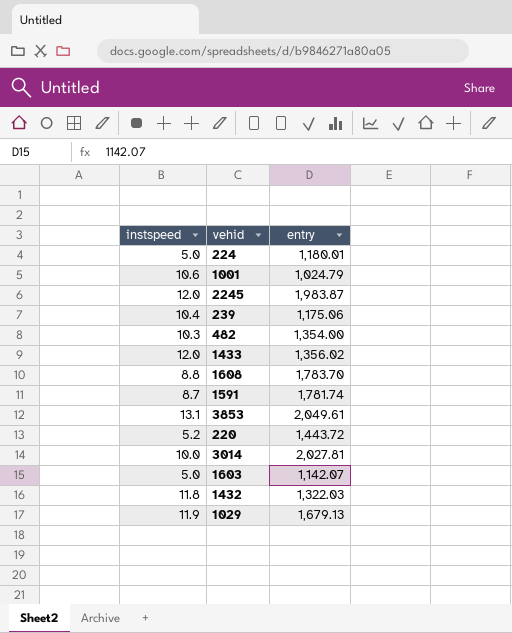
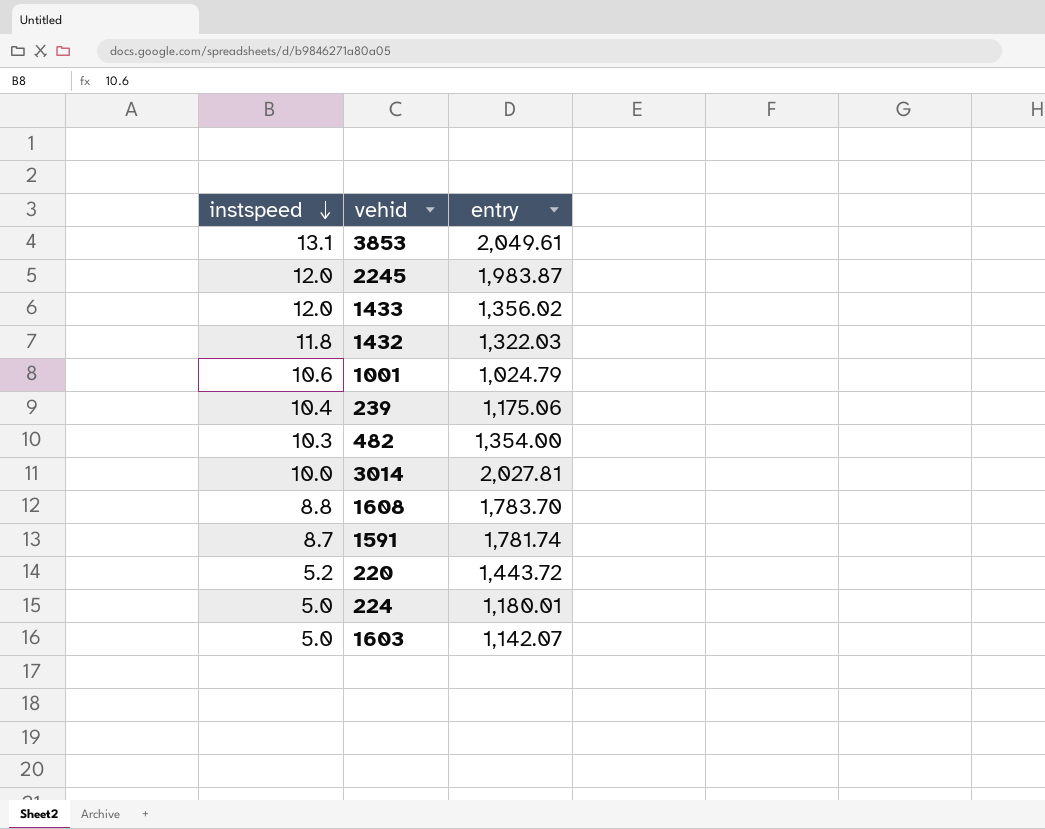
row order: none -> instspeed descending
row 1029: 11.9 | 1,679.13 -> none

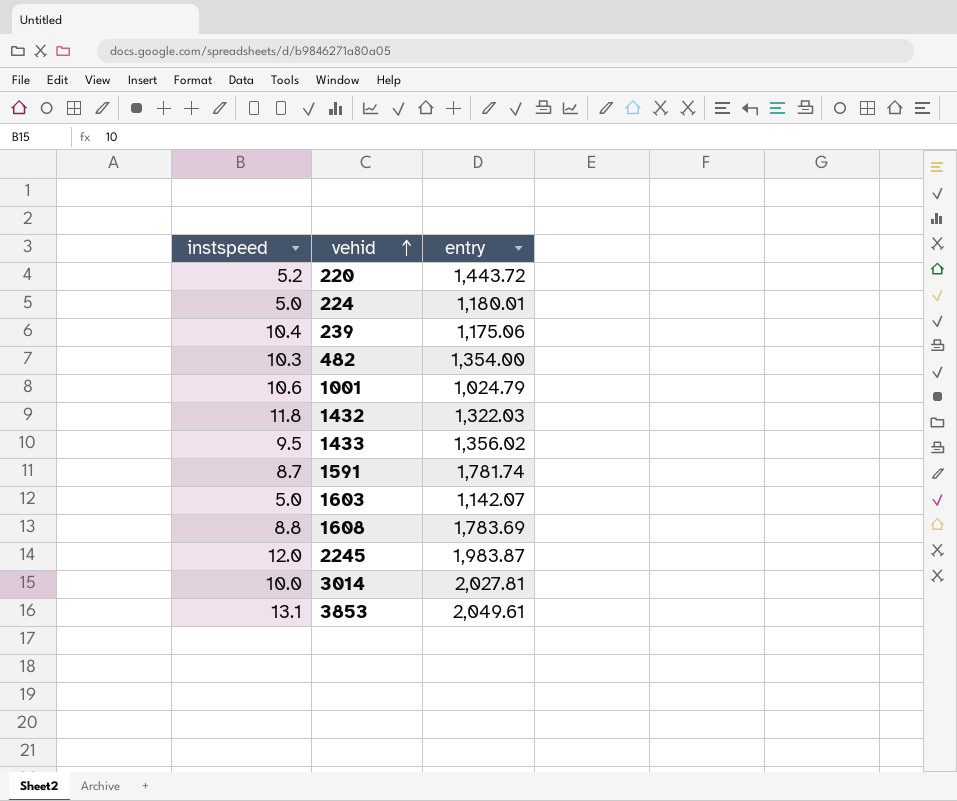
row order: instspeed descending -> vehid ascending
1433 | instspeed: 12.0 -> 9.5
1608 | entry: 1,783.70 -> 1,783.69

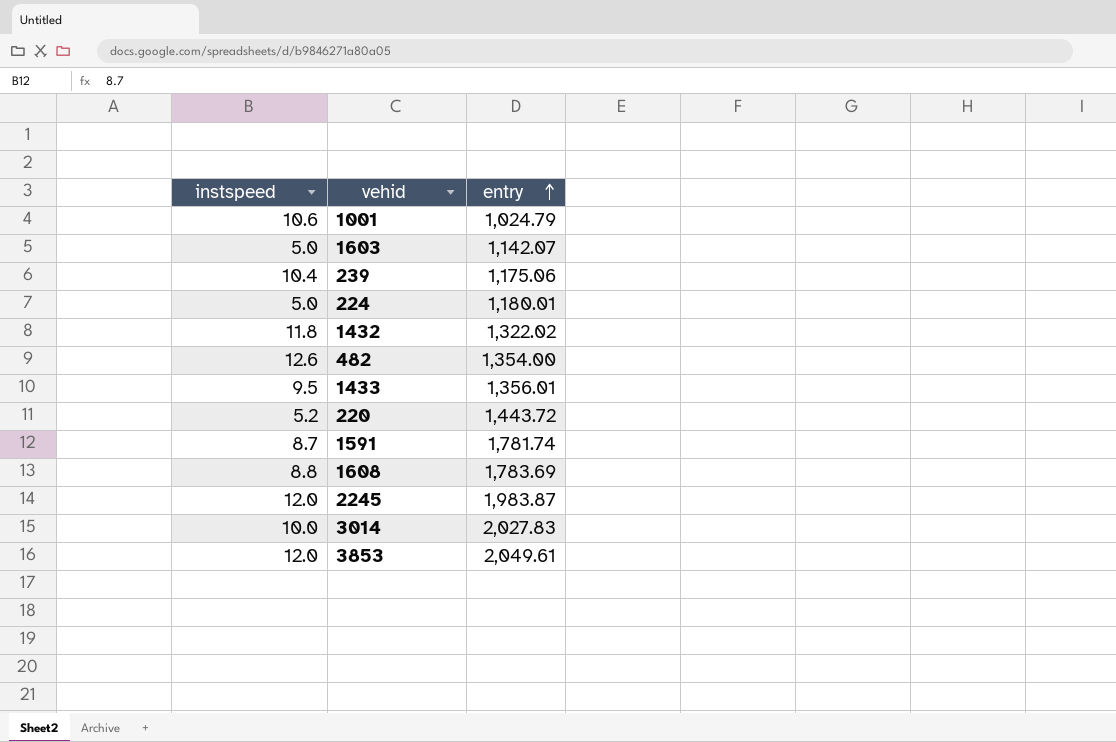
row order: vehid ascending -> entry ascending
1432 | entry: 1,322.03 -> 1,322.02
482 | instspeed: 10.3 -> 12.6
1433 | entry: 1,356.02 -> 1,356.01
3014 | entry: 2,027.81 -> 2,027.83
3853 | instspeed: 13.1 -> 12.0

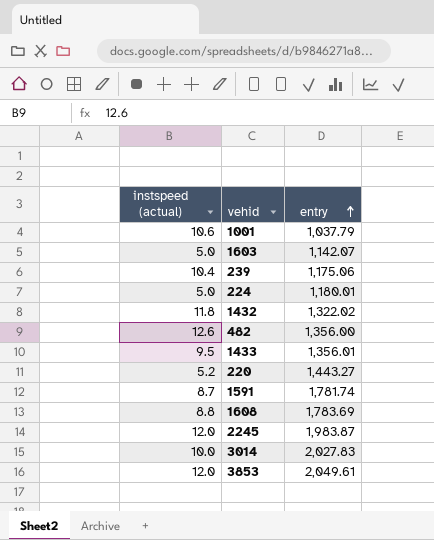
column name: instspeed -> instspeed (actual)
1001 | entry: 1,024.79 -> 1,037.79
482 | entry: 1,354.00 -> 1,356.00
220 | entry: 1,443.72 -> 1,443.27

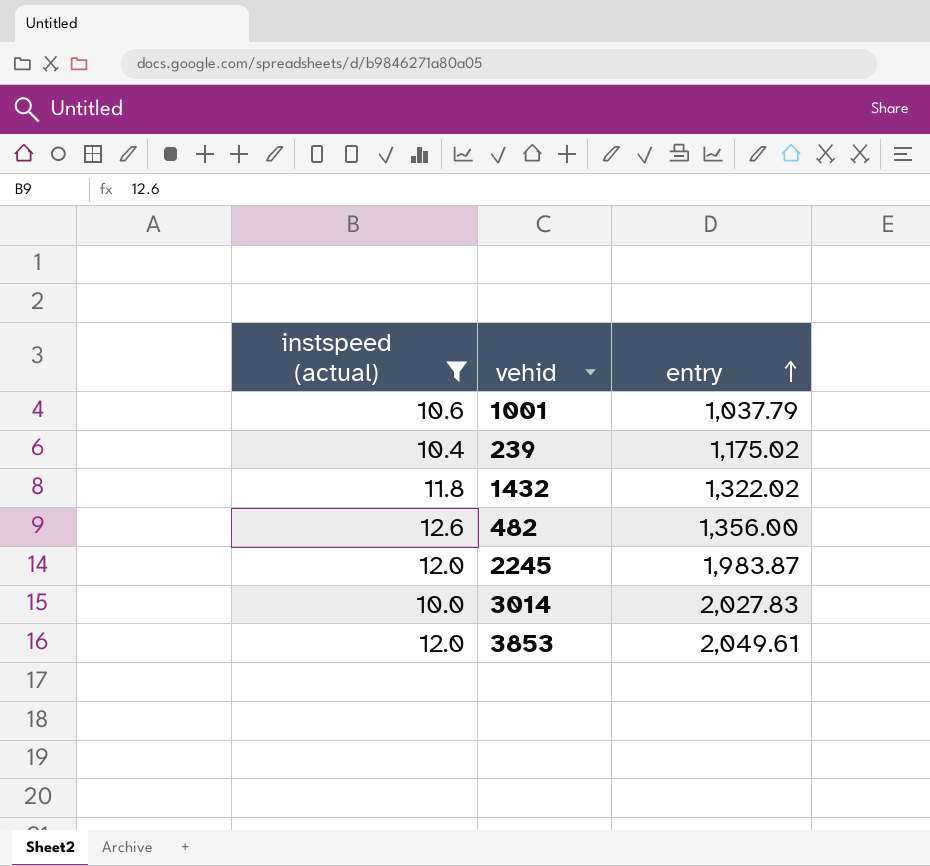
filter: none -> instspeed (actual) >= 10.0
239 | entry: 1,175.06 -> 1,175.02

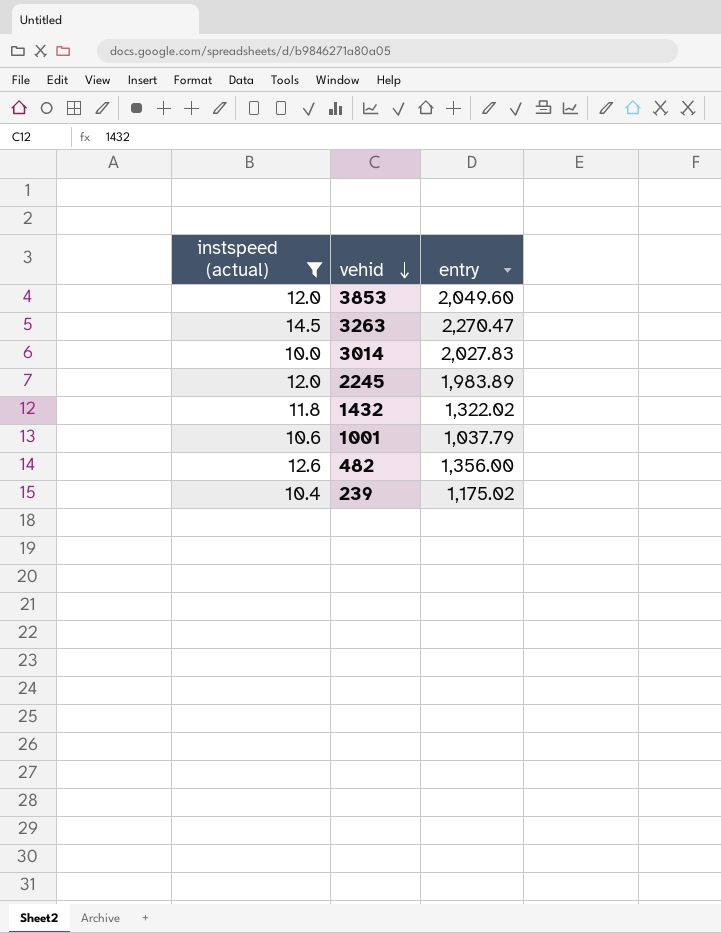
row order: entry ascending -> vehid descending
3853 | entry: 2,049.61 -> 2,049.60
row 3263: none -> 14.5 | 2,270.47
2245 | entry: 1,983.87 -> 1,983.89

